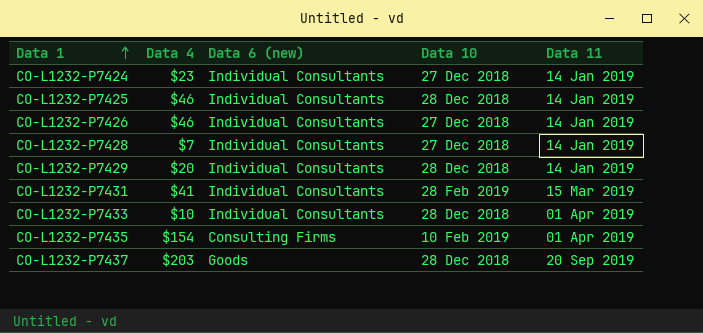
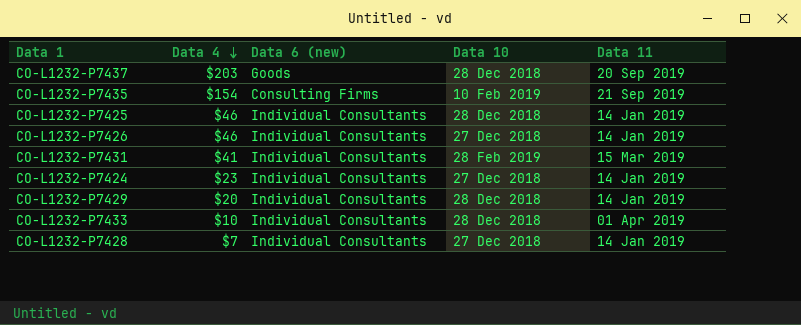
row order: Data 1 ascending -> Data 4 descending
CO-L1232-P7435 | Data 11: 01 Apr 2019 -> 21 Sep 2019

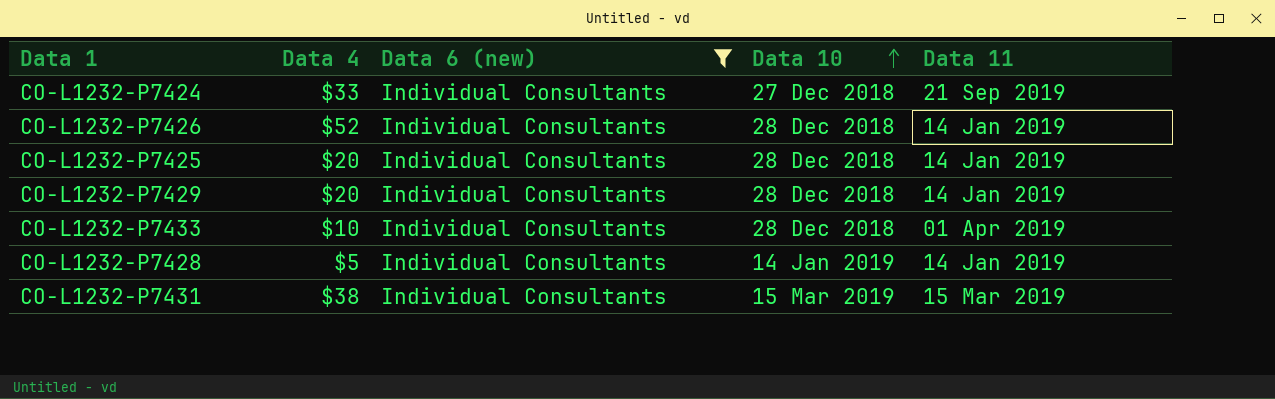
filter: none -> Data 6 (new) = Individual Consultants
row order: Data 4 descending -> Data 10 ascending
CO-L1232-P7424 | Data 4: $23 -> $33
CO-L1232-P7424 | Data 11: 14 Jan 2019 -> 21 Sep 2019
CO-L1232-P7426 | Data 4: $46 -> $52
CO-L1232-P7426 | Data 10: 27 Dec 2018 -> 28 Dec 2018
CO-L1232-P7425 | Data 4: $46 -> $20
CO-L1232-P7428 | Data 4: $7 -> $5
CO-L1232-P7428 | Data 10: 27 Dec 2018 -> 14 Jan 2019
CO-L1232-P7431 | Data 4: $41 -> $38
CO-L1232-P7431 | Data 10: 28 Feb 2019 -> 15 Mar 2019

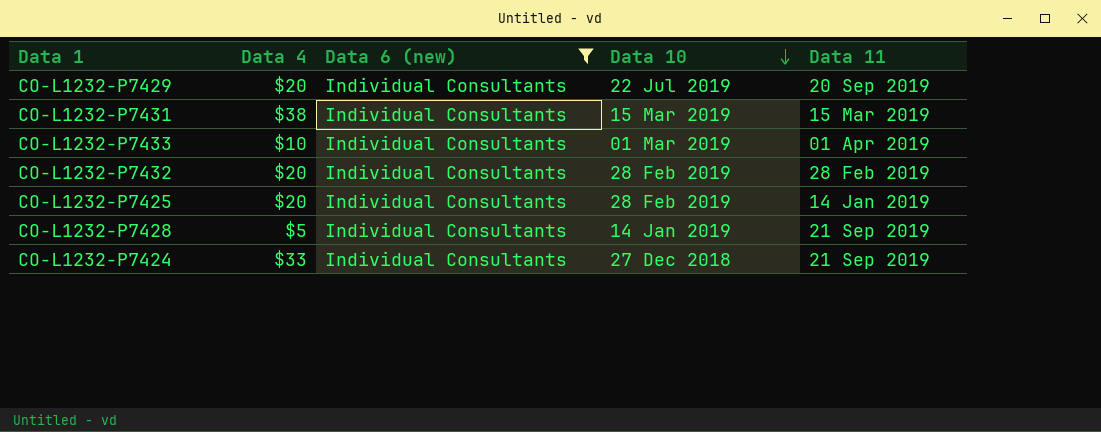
row order: Data 10 ascending -> Data 10 descending
row CO-L1232-P7426: $52 | Individual Consultants | 28 Dec 2018 | 14 Jan 2019 -> none
CO-L1232-P7429 | Data 10: 28 Dec 2018 -> 22 Jul 2019
CO-L1232-P7429 | Data 11: 14 Jan 2019 -> 20 Sep 2019
CO-L1232-P7433 | Data 10: 28 Dec 2018 -> 01 Mar 2019
row CO-L1232-P7432: none -> $20 | Individual Consultants | 28 Feb 2019 | 28 Feb 2019
CO-L1232-P7425 | Data 10: 28 Dec 2018 -> 28 Feb 2019
CO-L1232-P7428 | Data 11: 14 Jan 2019 -> 21 Sep 2019

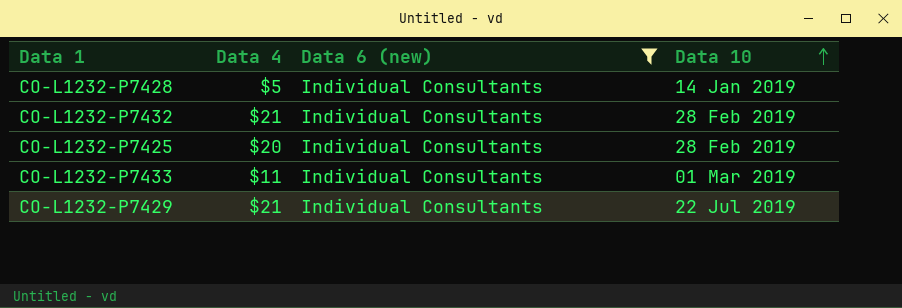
row order: Data 10 descending -> Data 10 ascending
column Data 11 | position: 5 -> none
row CO-L1232-P7431: $38 | Individual Consultants | 15 Mar 2019 | 15 Mar 2019 -> none
row CO-L1232-P7424: $33 | Individual Consultants | 27 Dec 2018 | 21 Sep 2019 -> none
CO-L1232-P7432 | Data 4: $20 -> $21
CO-L1232-P7433 | Data 4: $10 -> $11
CO-L1232-P7429 | Data 4: $20 -> $21

